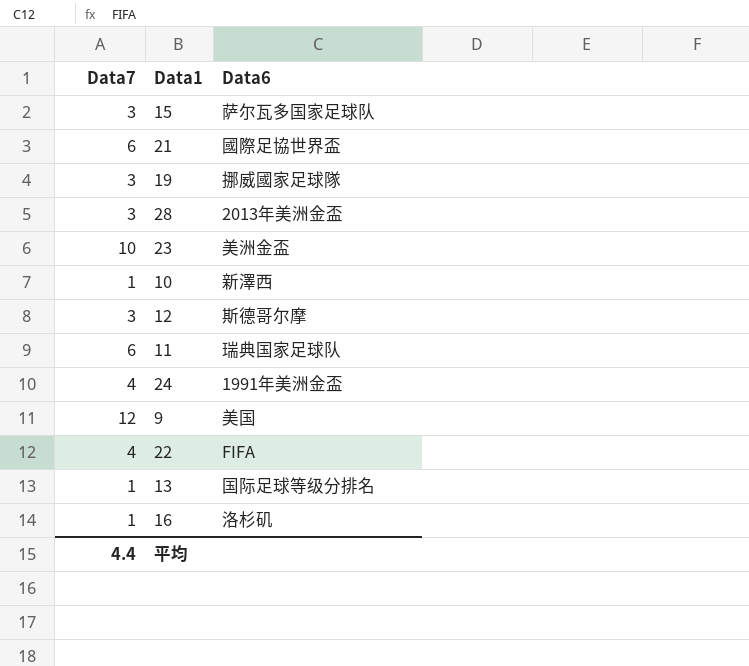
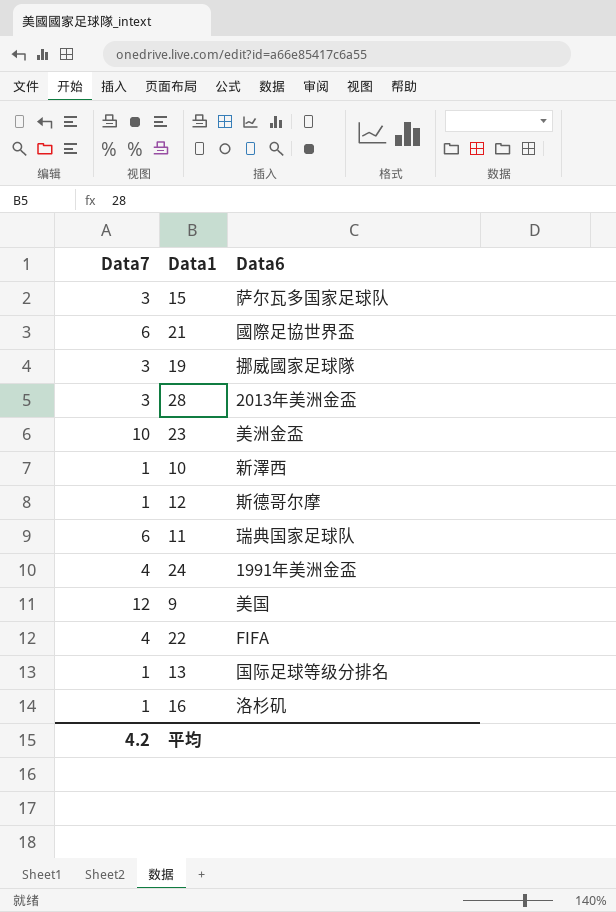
12 | Data7: 3 -> 1
平均 | Data7: 4.4 -> 4.2

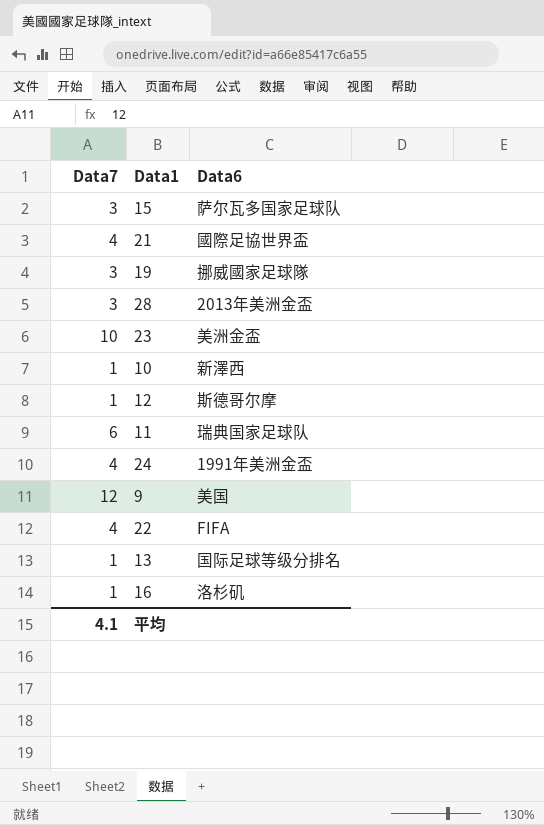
21 | Data7: 6 -> 4
平均 | Data7: 4.2 -> 4.1

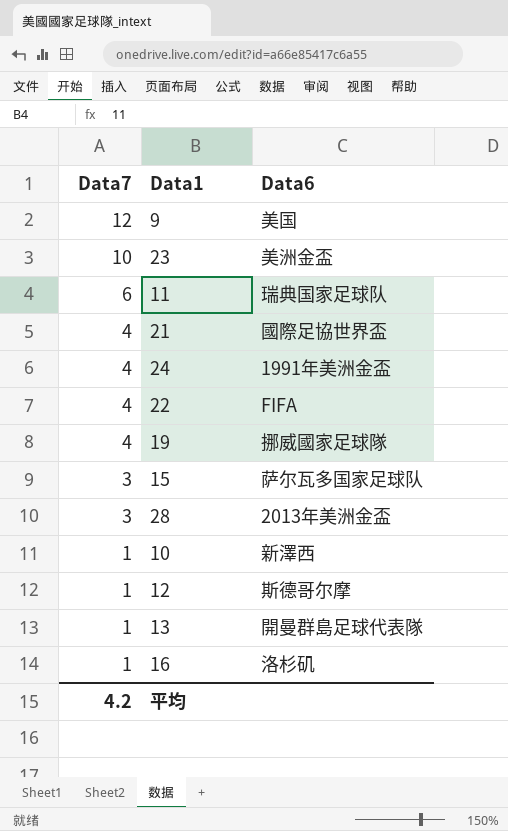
row order: none -> Data7 descending
19 | Data7: 3 -> 4
13 | Data6: 国际足球等级分排名 -> 開曼群島足球代表隊
平均 | Data7: 4.1 -> 4.2

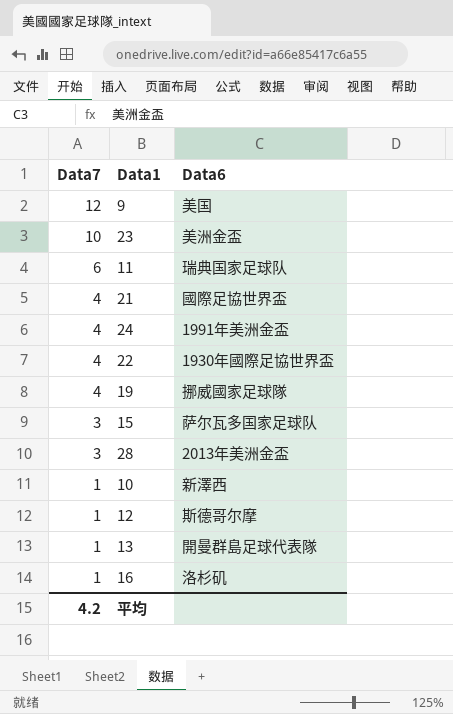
22 | Data6: FIFA -> 1930年國際足協世界盃

